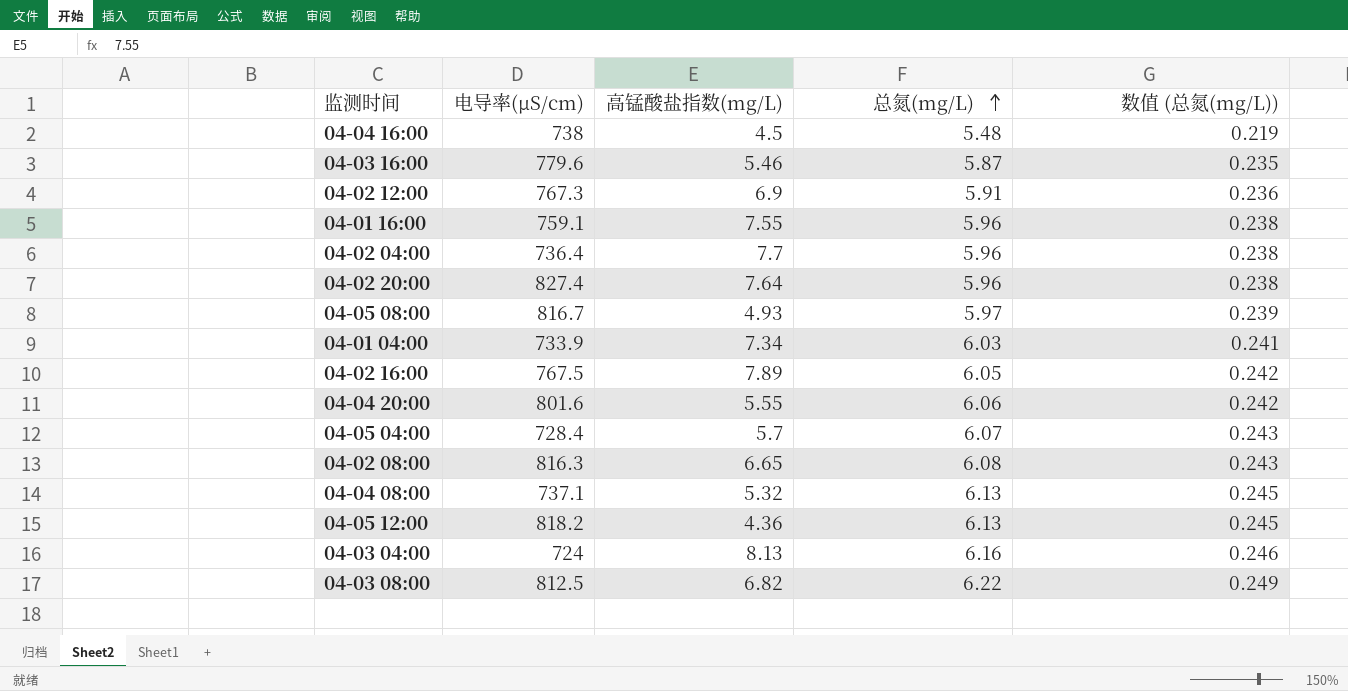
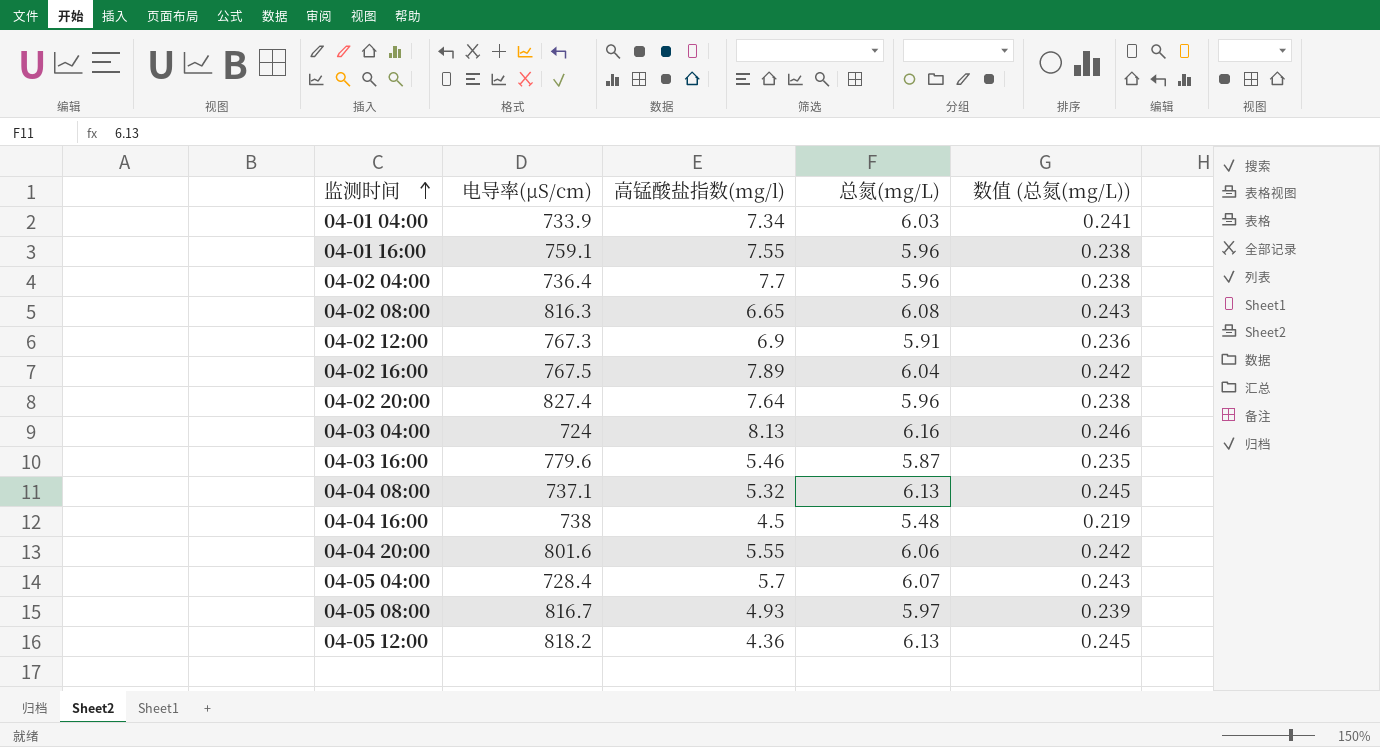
row order: 总氮(mg/L) ascending -> 监测时间 ascending
column name: 高锰酸盐指数(mg/L) -> 高锰酸盐指数(mg/l)
row 04-03 08:00: 812.5 | 6.82 | 6.22 | 0.249 -> none
04-02 16:00 | 总氮(mg/L): 6.05 -> 6.04

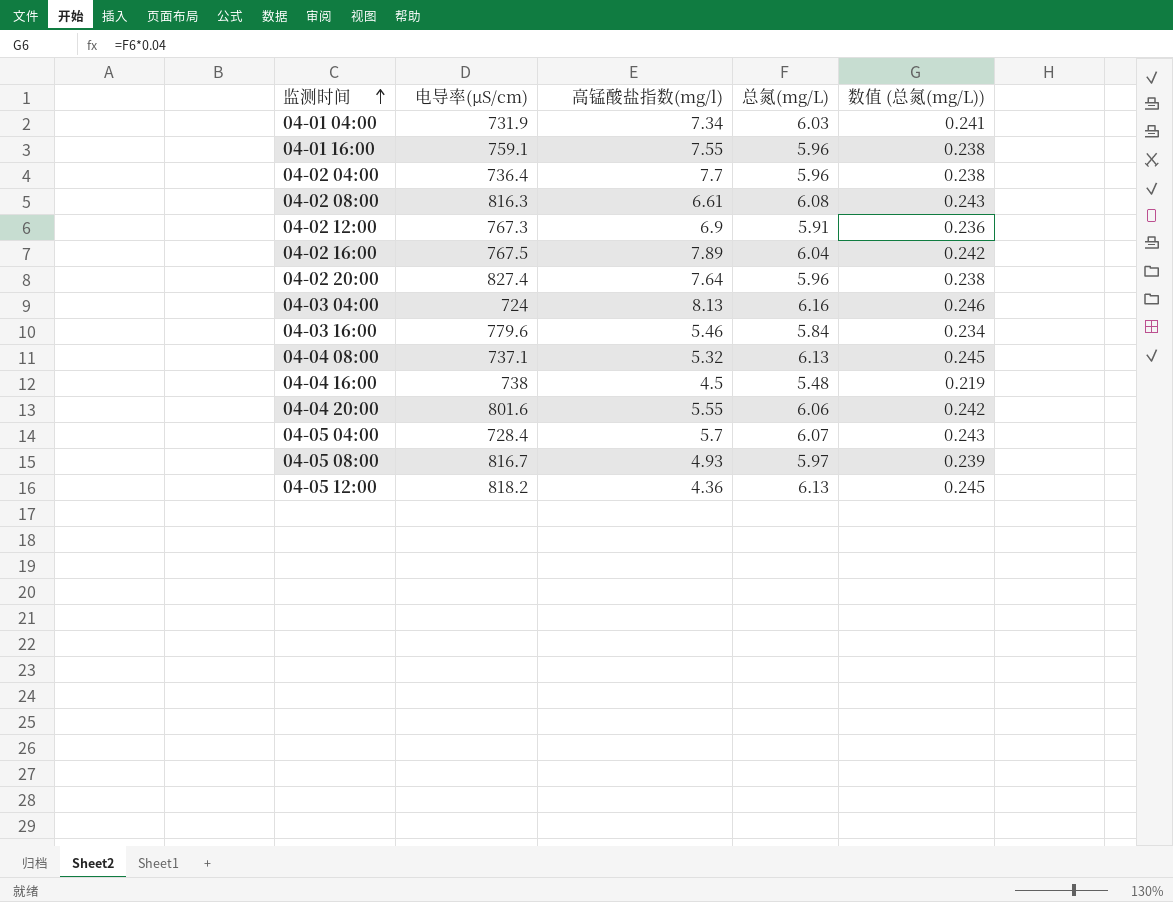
04-01 04:00 | 电导率(μS/cm): 733.9 -> 731.9
04-02 08:00 | 高锰酸盐指数(mg/l): 6.65 -> 6.61
04-03 16:00 | 总氮(mg/L): 5.87 -> 5.84
04-03 16:00 | 数值 (总氮(mg/L)): 0.235 -> 0.234

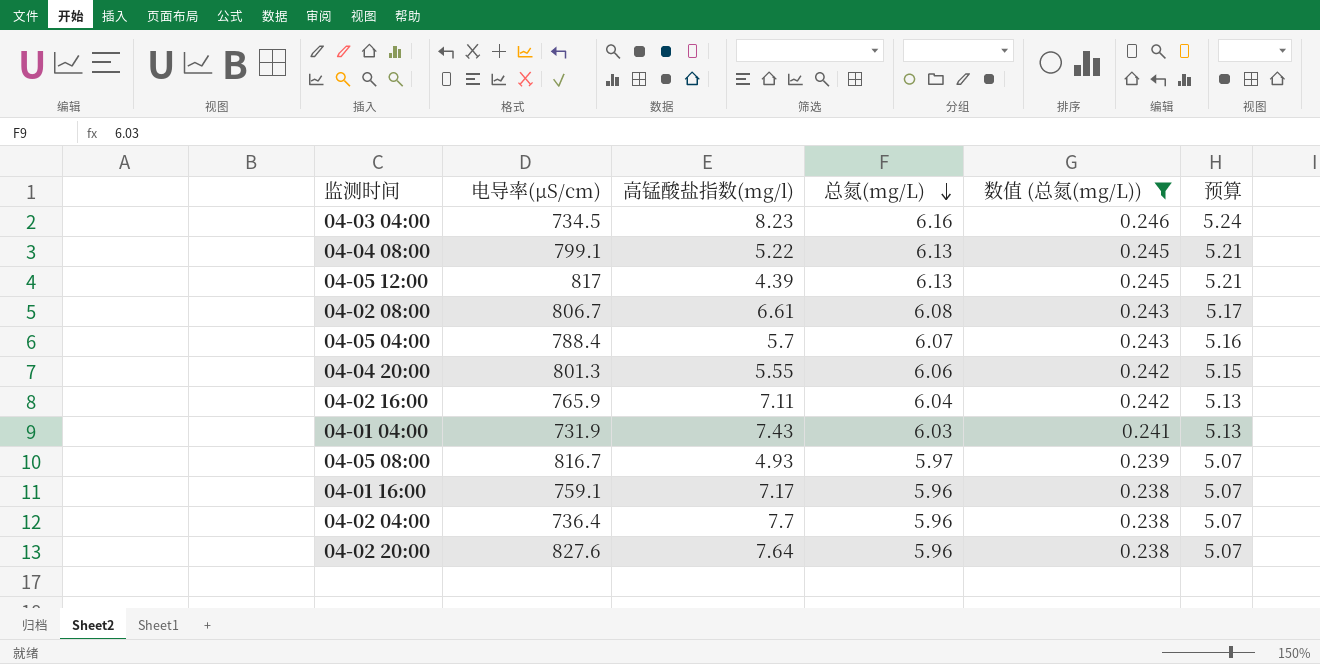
filter: none -> 数值 (总氮(mg/L)) >= 0.238
row order: 监测时间 ascending -> 总氮(mg/L) descending
column 预算 | formula: none -> [总氮(mg/L)] * 0.85
04-03 04:00 | 电导率(μS/cm): 724 -> 734.5
04-03 04:00 | 高锰酸盐指数(mg/l): 8.13 -> 8.23
04-04 08:00 | 电导率(μS/cm): 737.1 -> 799.1
04-04 08:00 | 高锰酸盐指数(mg/l): 5.32 -> 5.22
04-05 12:00 | 电导率(μS/cm): 818.2 -> 817
04-05 12:00 | 高锰酸盐指数(mg/l): 4.36 -> 4.39
04-02 08:00 | 电导率(μS/cm): 816.3 -> 806.7
04-05 04:00 | 电导率(μS/cm): 728.4 -> 788.4
04-04 20:00 | 电导率(μS/cm): 801.6 -> 801.3
04-02 16:00 | 电导率(μS/cm): 767.5 -> 765.9
04-02 16:00 | 高锰酸盐指数(mg/l): 7.89 -> 7.11
04-01 04:00 | 高锰酸盐指数(mg/l): 7.34 -> 7.43
04-01 16:00 | 高锰酸盐指数(mg/l): 7.55 -> 7.17
04-02 20:00 | 电导率(μS/cm): 827.4 -> 827.6

